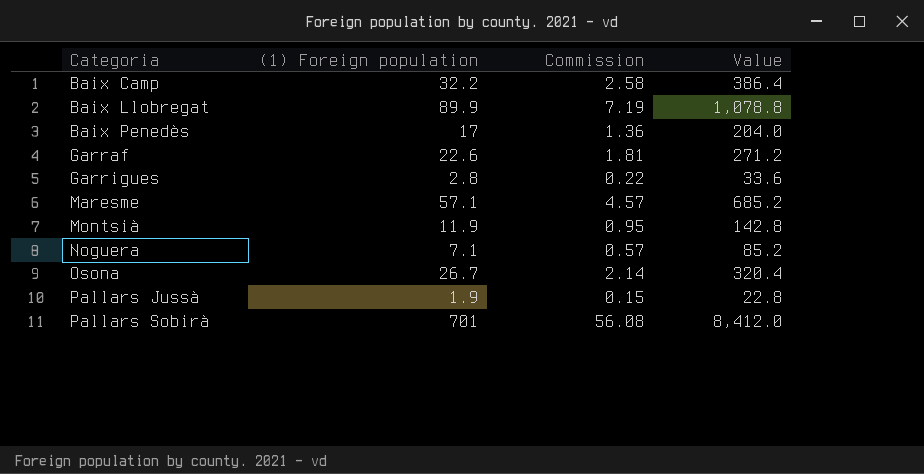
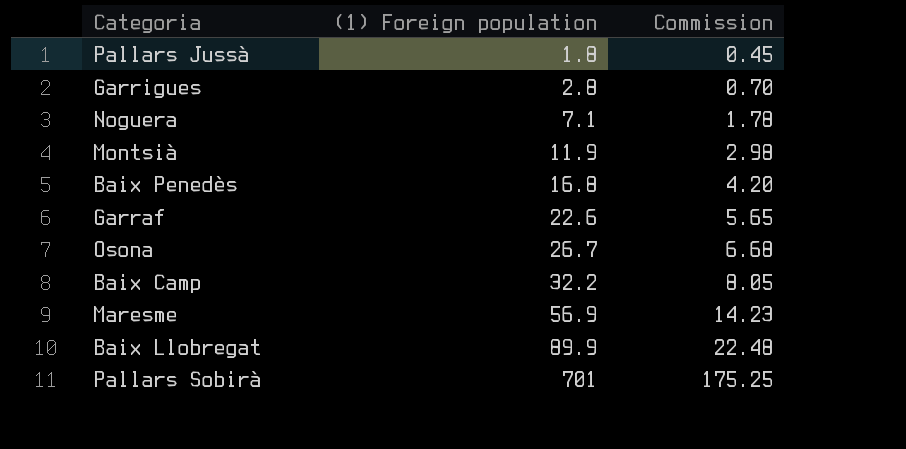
row order: Categoria ascending -> (1) Foreign population ascending
column Value | formula: [(1) Foreign population] * 12 -> none
column Commission | formula: [(1) Foreign population] * 0.08 -> [(1) Foreign population] * 0.25
Pallars Jussà | (1) Foreign population: 1.9 -> 1.8
Baix Penedès | (1) Foreign population: 17 -> 16.8
Maresme | (1) Foreign population: 57.1 -> 56.9

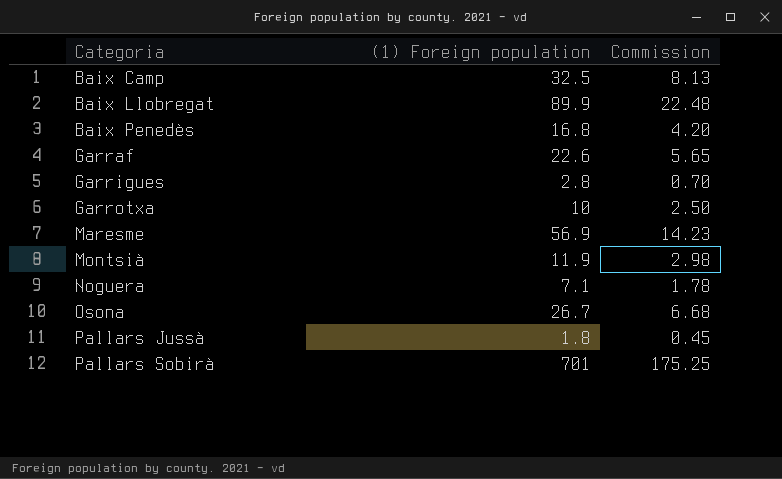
row order: (1) Foreign population ascending -> Categoria ascending
Baix Camp | (1) Foreign population: 32.2 -> 32.5
Baix Camp | Commission: 8.05 -> 8.13
row Garrotxa: none -> 10 | 2.50

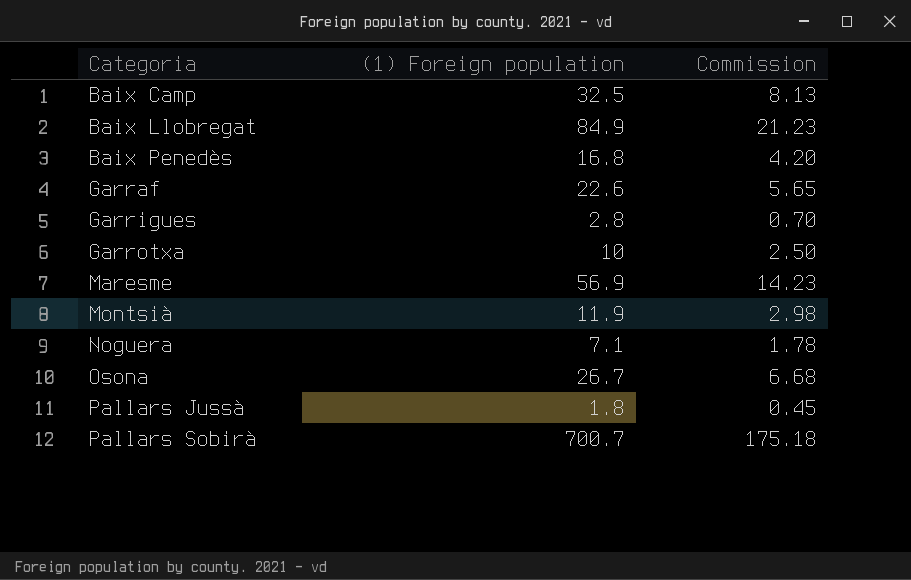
Baix Llobregat | (1) Foreign population: 89.9 -> 84.9
Baix Llobregat | Commission: 22.48 -> 21.23
Pallars Sobirà | (1) Foreign population: 701 -> 700.7
Pallars Sobirà | Commission: 175.25 -> 175.18

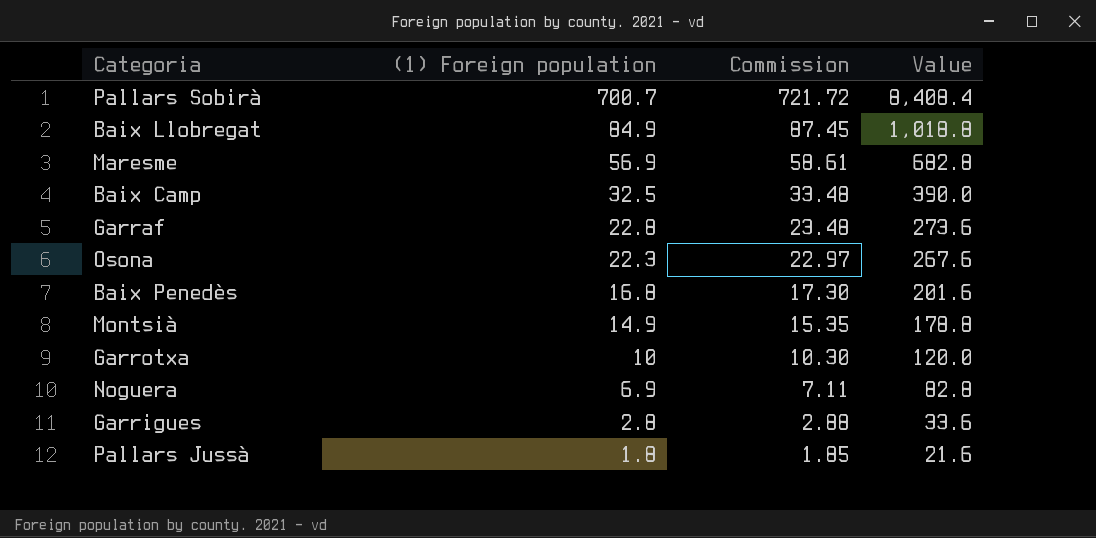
row order: Categoria ascending -> (1) Foreign population descending
column Commission | formula: [(1) Foreign population] * 0.25 -> [(1) Foreign population] * 1.03
column Value | formula: none -> [(1) Foreign population] * 12
Garraf | (1) Foreign population: 22.6 -> 22.8
Osona | (1) Foreign population: 26.7 -> 22.3
Montsià | (1) Foreign population: 11.9 -> 14.9
Noguera | (1) Foreign population: 7.1 -> 6.9

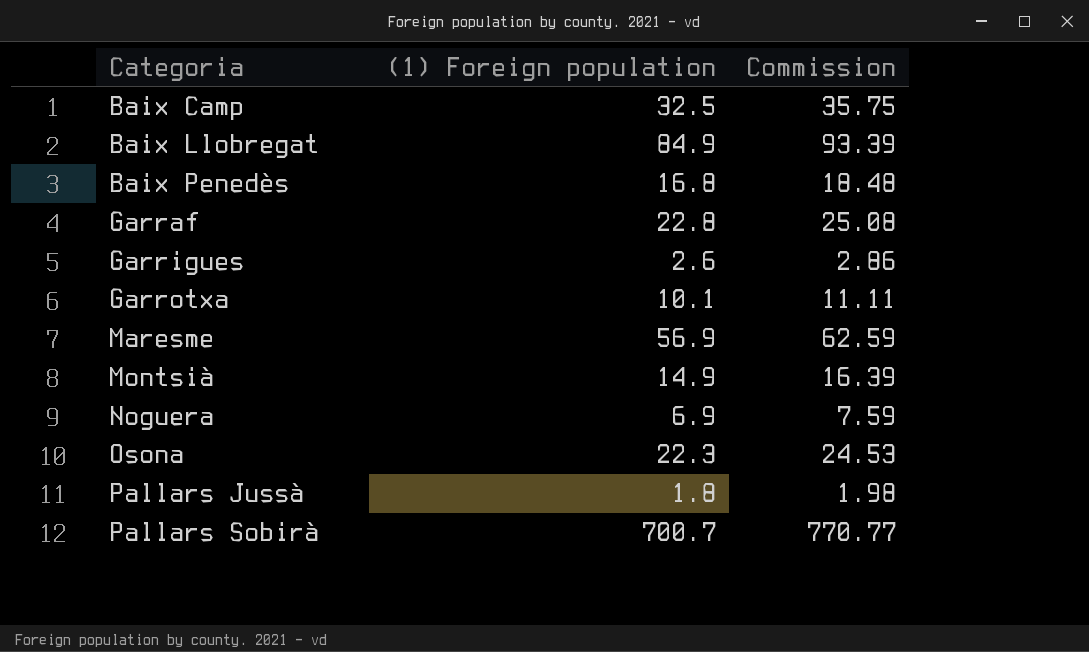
row order: (1) Foreign population descending -> Categoria ascending
column Value | formula: [(1) Foreign population] * 12 -> none
column Commission | formula: [(1) Foreign population] * 1.03 -> [(1) Foreign population] * 1.1
Garrigues | (1) Foreign population: 2.8 -> 2.6
Garrotxa | (1) Foreign population: 10 -> 10.1

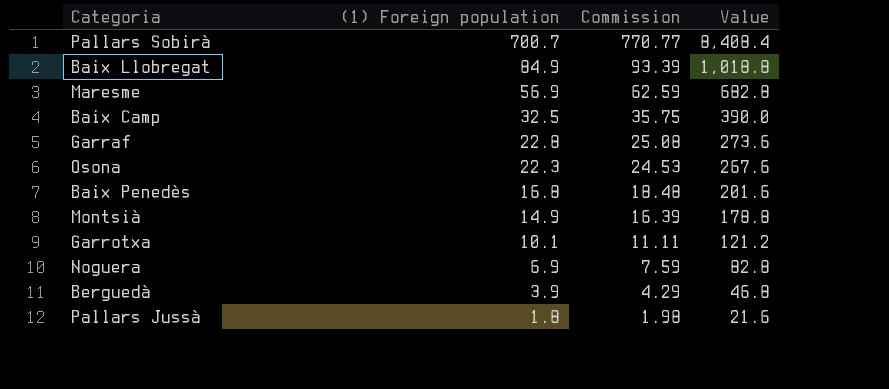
row order: Categoria ascending -> (1) Foreign population descending
column Value | formula: none -> [(1) Foreign population] * 12
row Garrigues: 2.6 | 2.86 -> none
row Berguedà: none -> 3.9 | 4.29 | 46.8

